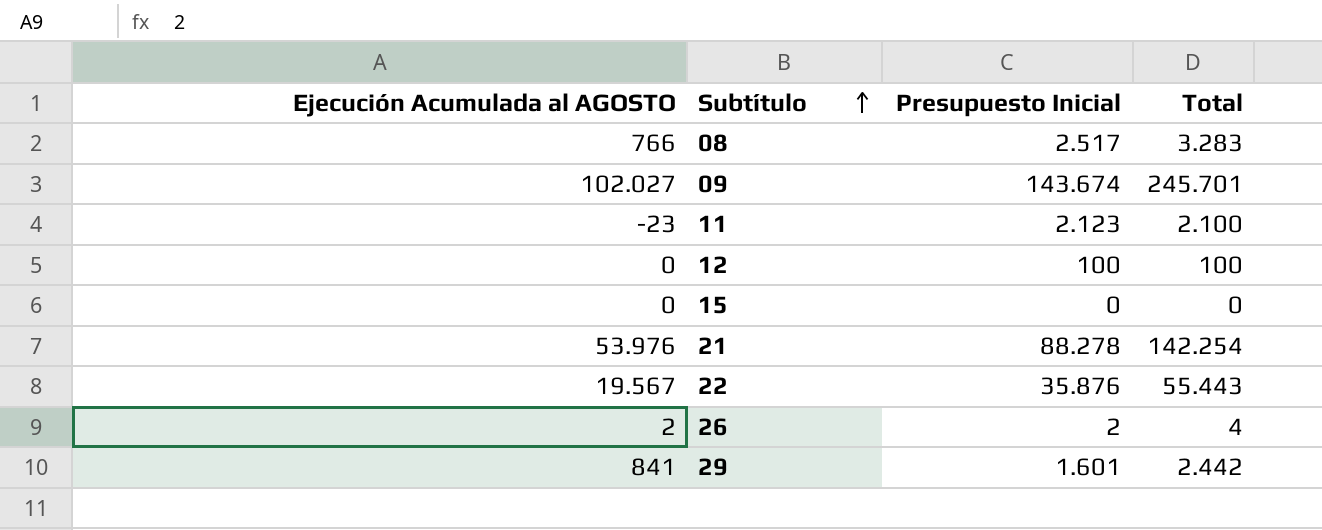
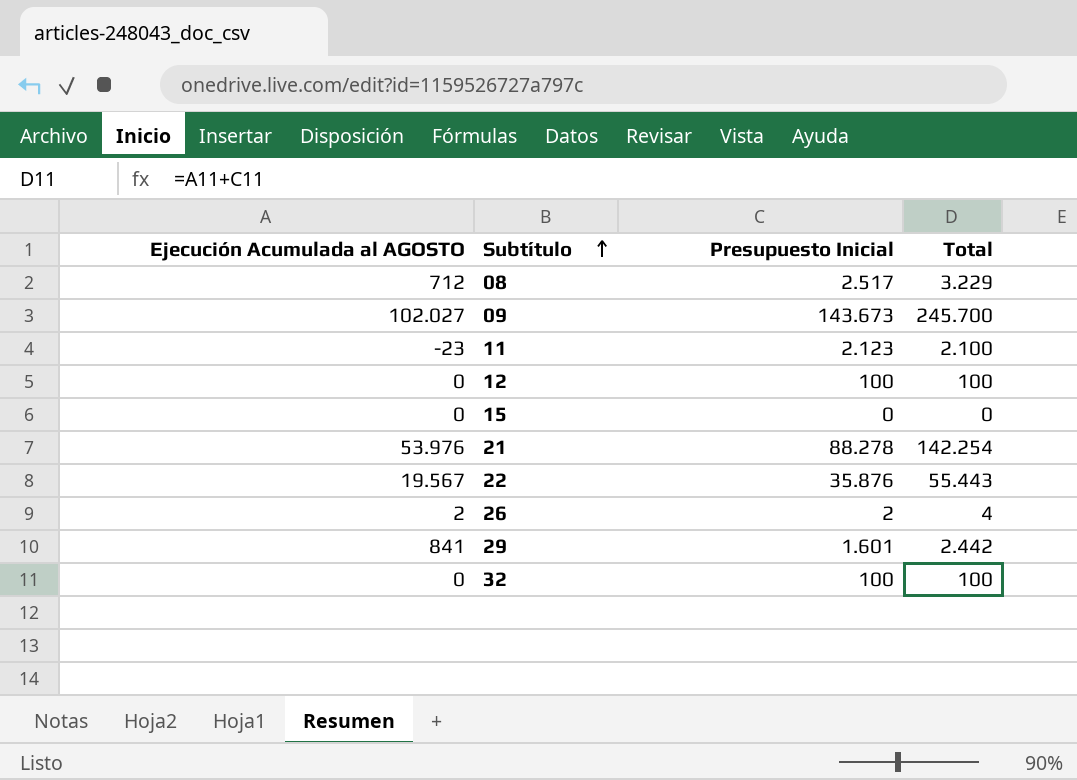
08 | Ejecución Acumulada al AGOSTO: 766 -> 712
08 | Total: 3.283 -> 3.229
09 | Presupuesto Inicial: 143.674 -> 143.673
09 | Total: 245.701 -> 245.700
row 32: none -> 0 | 100 | 100

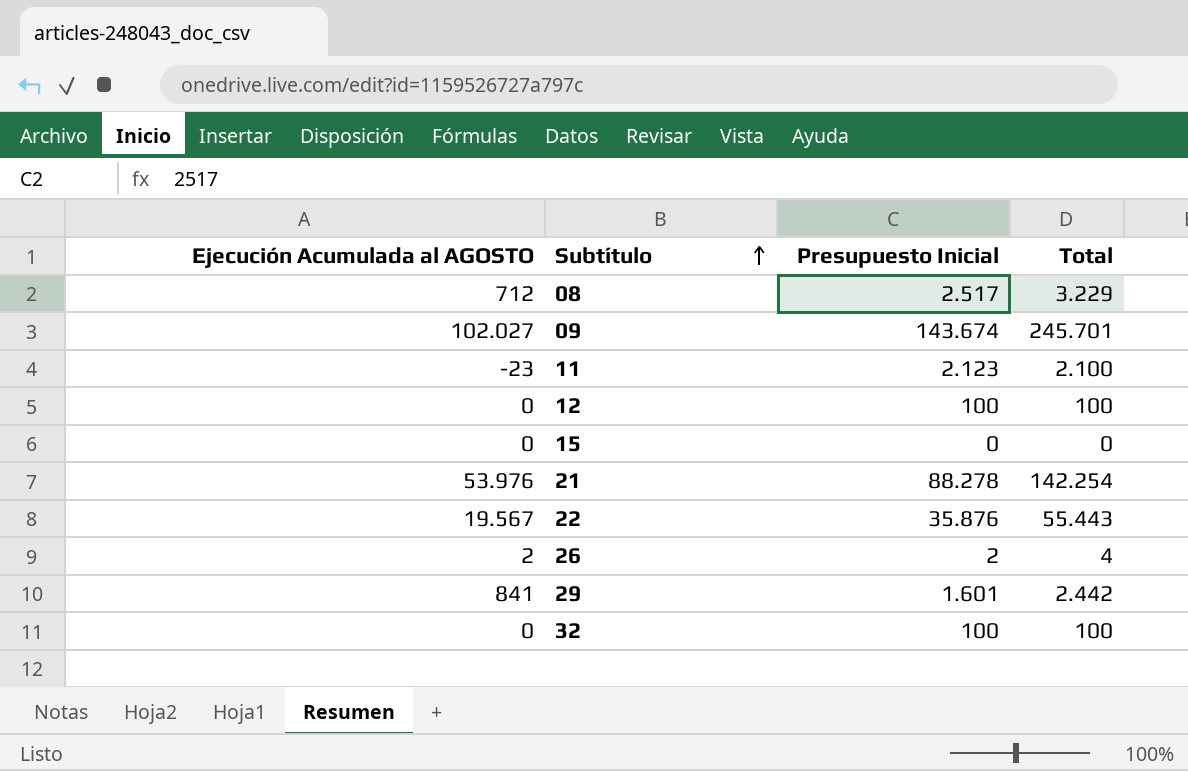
09 | Presupuesto Inicial: 143.673 -> 143.674
09 | Total: 245.700 -> 245.701

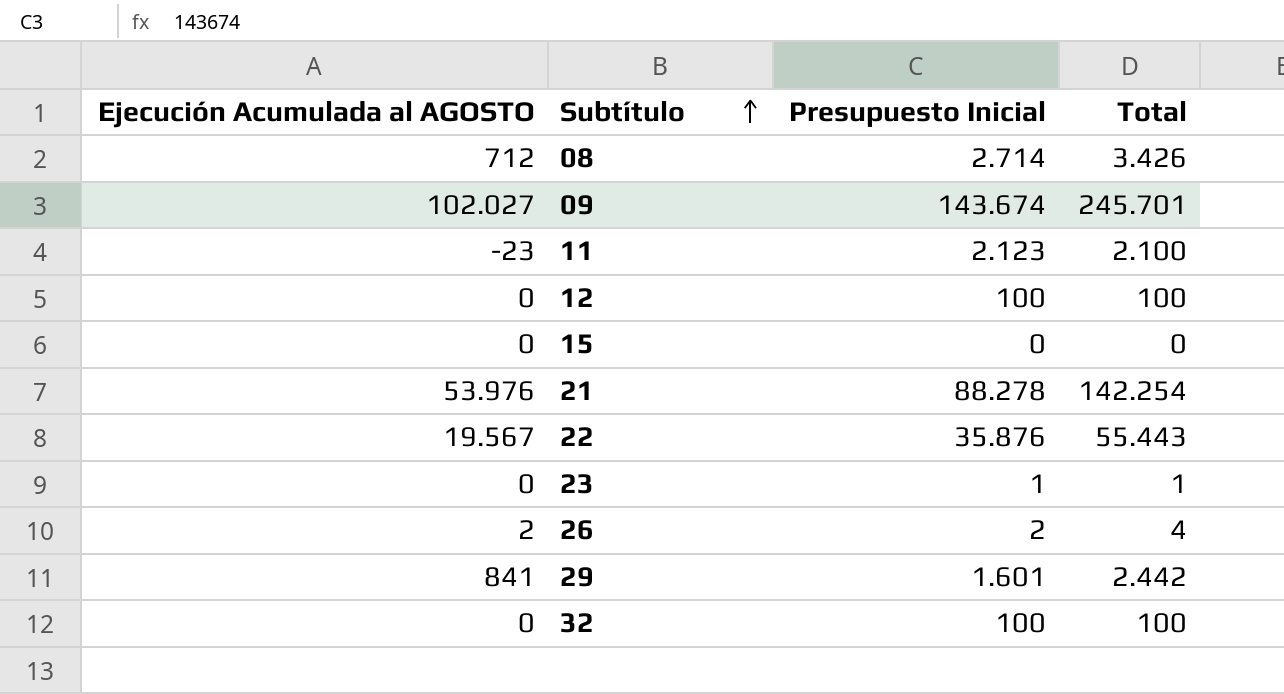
08 | Presupuesto Inicial: 2.517 -> 2.714
08 | Total: 3.229 -> 3.426
row 23: none -> 0 | 1 | 1

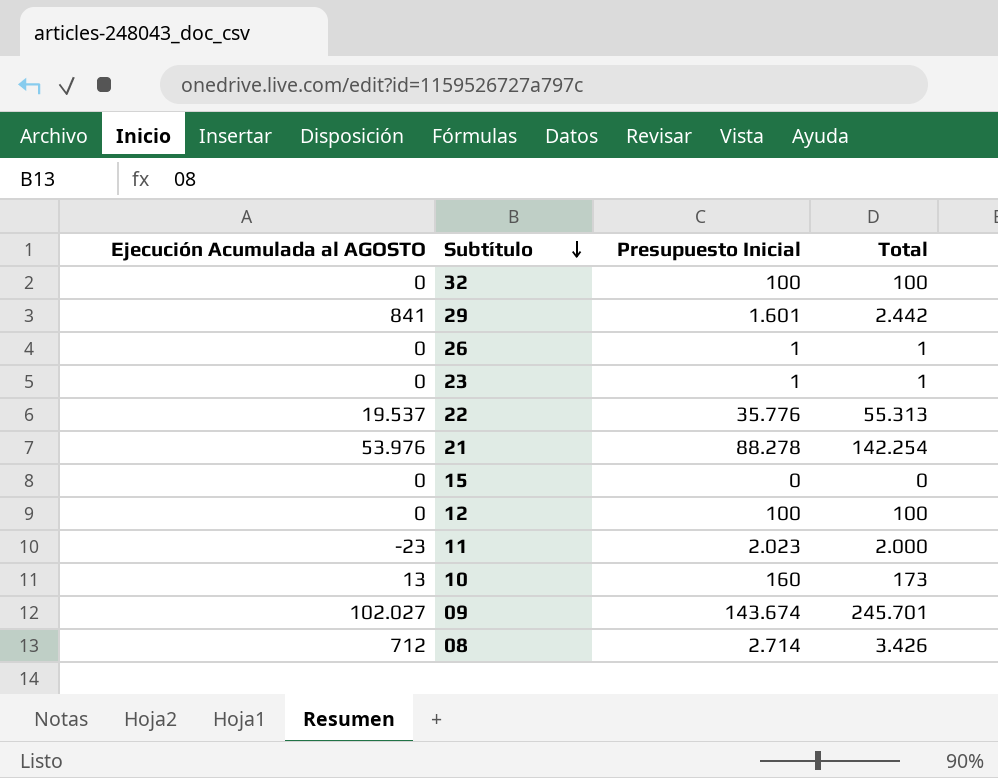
row order: Subtítulo ascending -> Subtítulo descending
26 | Ejecución Acumulada al AGOSTO: 2 -> 0
26 | Presupuesto Inicial: 2 -> 1
26 | Total: 4 -> 1
22 | Ejecución Acumulada al AGOSTO: 19.567 -> 19.537
22 | Presupuesto Inicial: 35.876 -> 35.776
22 | Total: 55.443 -> 55.313
11 | Presupuesto Inicial: 2.123 -> 2.023
11 | Total: 2.100 -> 2.000
row 10: none -> 13 | 160 | 173

